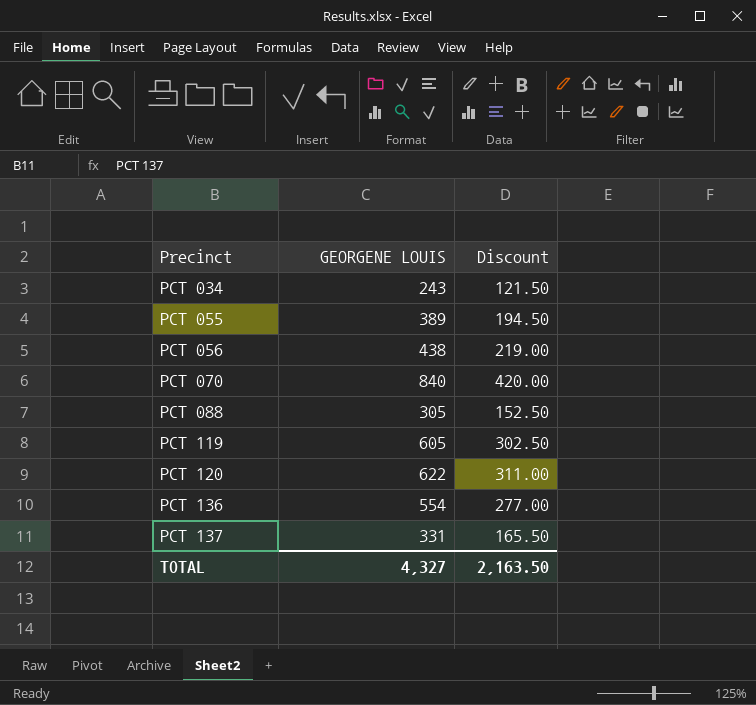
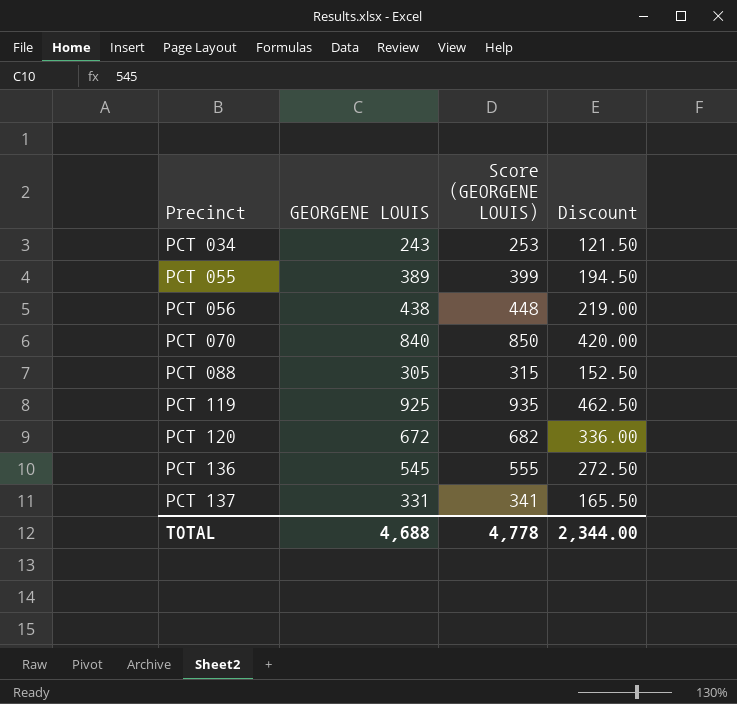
column Score (GEORGENE LOUIS) | formula: none -> [GEORGENE LOUIS] + 10
PCT 119 | GEORGENE LOUIS: 605 -> 925
PCT 119 | Discount: 302.50 -> 462.50
PCT 120 | GEORGENE LOUIS: 622 -> 672
PCT 120 | Discount: 311.00 -> 336.00
PCT 136 | GEORGENE LOUIS: 554 -> 545
PCT 136 | Discount: 277.00 -> 272.50
TOTAL | GEORGENE LOUIS: 4,327 -> 4,688
TOTAL | Discount: 2,163.50 -> 2,344.00

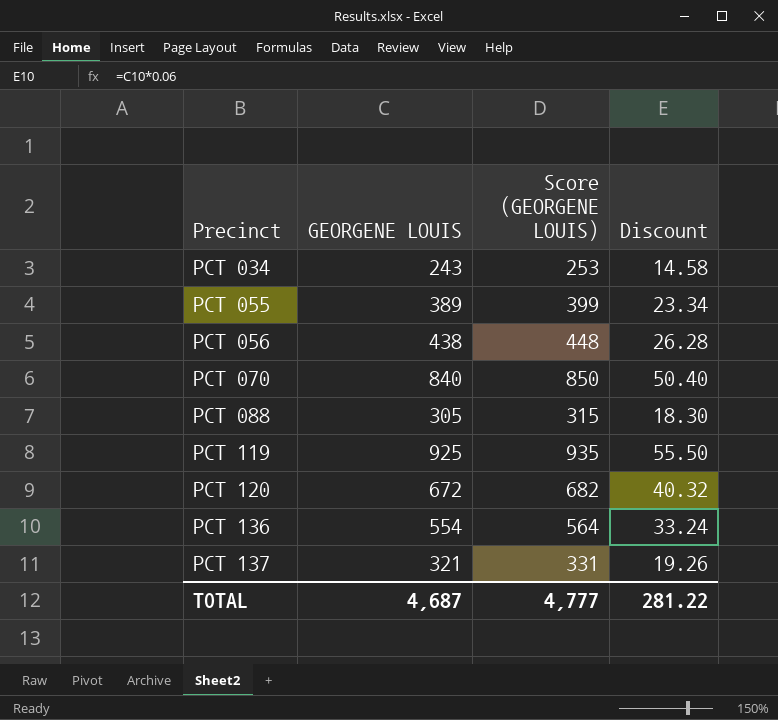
column Discount | formula: [GEORGENE LOUIS] * 0.5 -> [GEORGENE LOUIS] * 0.06
PCT 136 | GEORGENE LOUIS: 545 -> 554
PCT 136 | Score (GEORGENE LOUIS): 555 -> 564
PCT 137 | GEORGENE LOUIS: 331 -> 321
PCT 137 | Score (GEORGENE LOUIS): 341 -> 331
TOTAL | GEORGENE LOUIS: 4,688 -> 4,687
TOTAL | Score (GEORGENE LOUIS): 4,778 -> 4,777
TOTAL | Discount: 2,344.00 -> 281.22

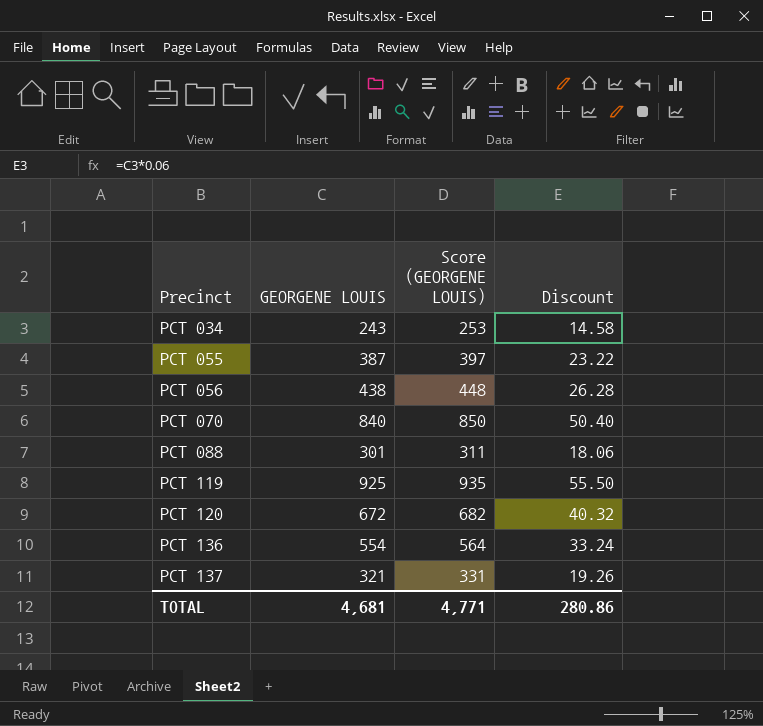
PCT 055 | GEORGENE LOUIS: 389 -> 387
PCT 055 | Score (GEORGENE LOUIS): 399 -> 397
PCT 055 | Discount: 23.34 -> 23.22
PCT 088 | GEORGENE LOUIS: 305 -> 301
PCT 088 | Score (GEORGENE LOUIS): 315 -> 311
PCT 088 | Discount: 18.30 -> 18.06
TOTAL | GEORGENE LOUIS: 4,687 -> 4,681
TOTAL | Score (GEORGENE LOUIS): 4,777 -> 4,771
TOTAL | Discount: 281.22 -> 280.86

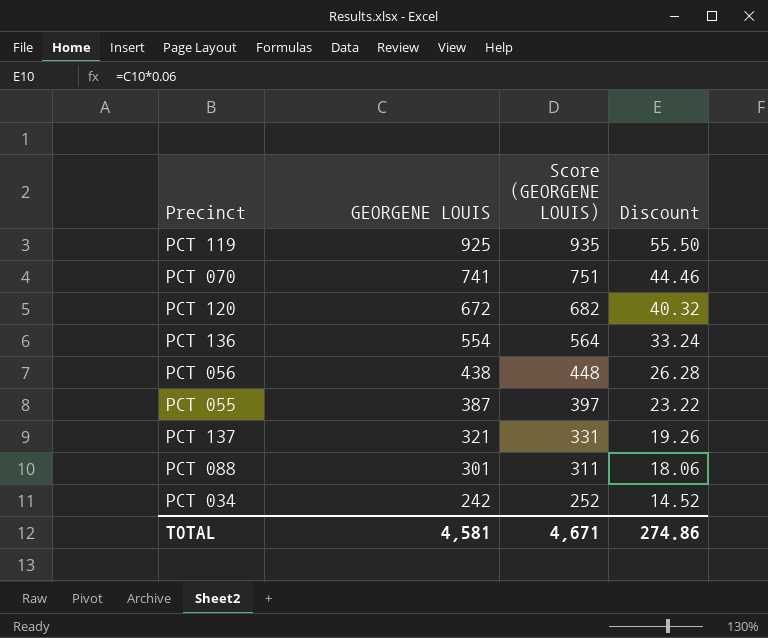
row order: Precinct ascending -> GEORGENE LOUIS descending
PCT 070 | GEORGENE LOUIS: 840 -> 741
PCT 070 | Score (GEORGENE LOUIS): 850 -> 751
PCT 070 | Discount: 50.40 -> 44.46
PCT 034 | GEORGENE LOUIS: 243 -> 242
PCT 034 | Score (GEORGENE LOUIS): 253 -> 252
PCT 034 | Discount: 14.58 -> 14.52
TOTAL | GEORGENE LOUIS: 4,681 -> 4,581
TOTAL | Score (GEORGENE LOUIS): 4,771 -> 4,671
TOTAL | Discount: 280.86 -> 274.86

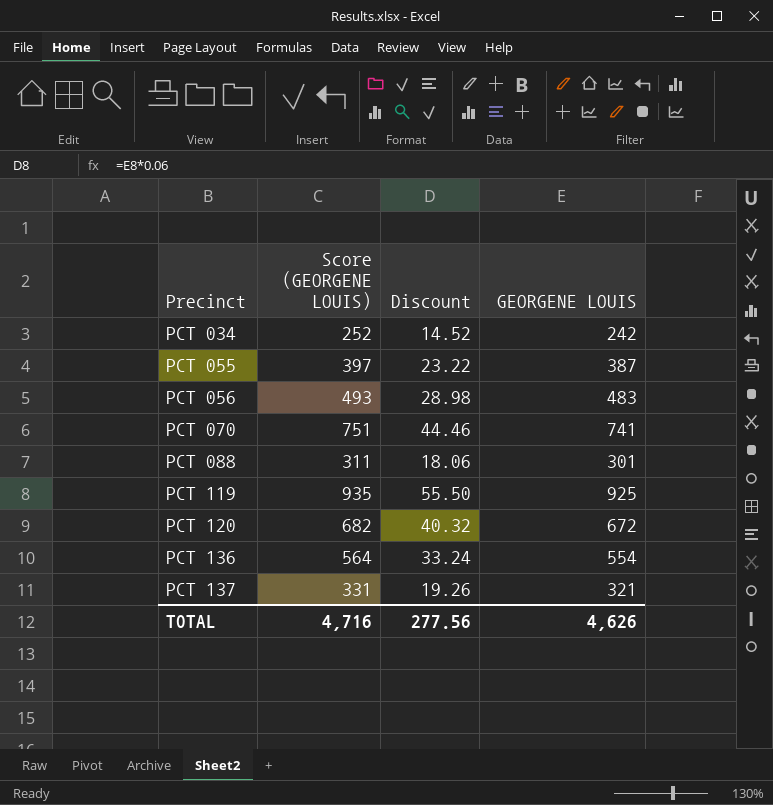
row order: GEORGENE LOUIS descending -> Precinct ascending
column GEORGENE LOUIS | position: 2 -> 4
PCT 056 | Score (GEORGENE LOUIS): 448 -> 493
PCT 056 | Discount: 26.28 -> 28.98
PCT 056 | GEORGENE LOUIS: 438 -> 483
TOTAL | Score (GEORGENE LOUIS): 4,671 -> 4,716
TOTAL | Discount: 274.86 -> 277.56
TOTAL | GEORGENE LOUIS: 4,581 -> 4,626

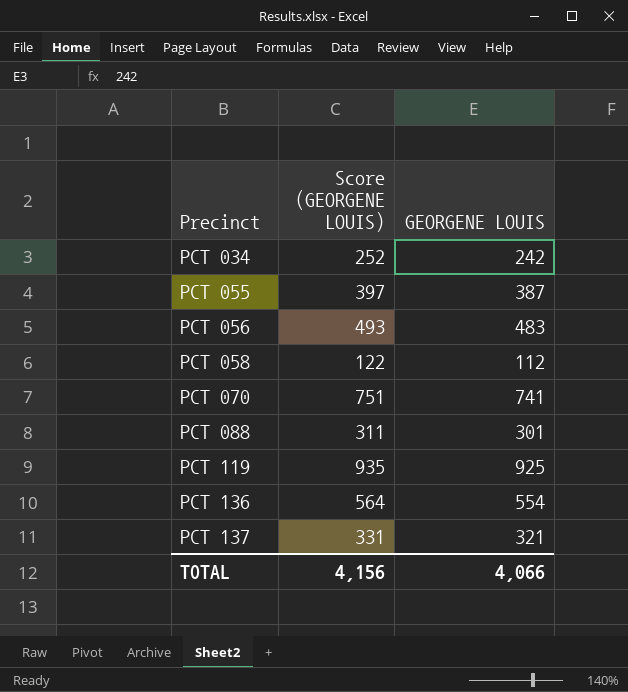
column Discount | formula: [GEORGENE LOUIS] * 0.06 -> none
row PCT 120: 682 | 40.32 | 672 -> none
row PCT 058: none -> 122 | 112
TOTAL | Score (GEORGENE LOUIS): 4,716 -> 4,156
TOTAL | GEORGENE LOUIS: 4,626 -> 4,066

